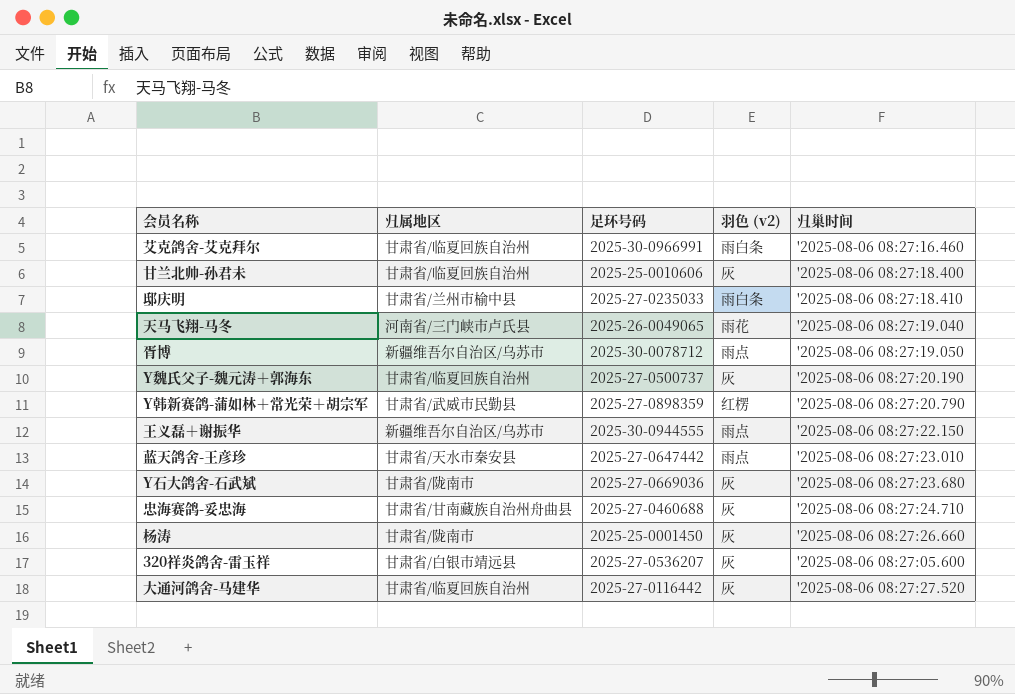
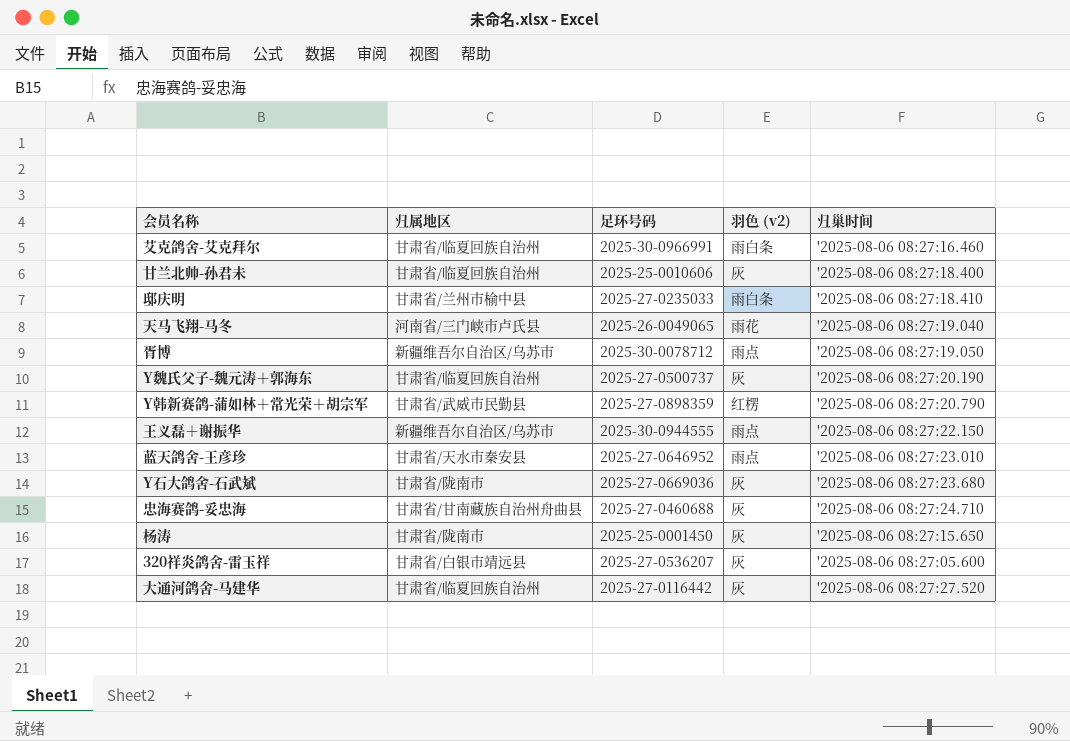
蓝天鸽舍-王彦珍 | 足环号码: 2025-27-0647442 -> 2025-27-0646952
杨涛 | 归巢时间: '2025-08-06 08:27:26.660 -> '2025-08-06 08:27:15.650

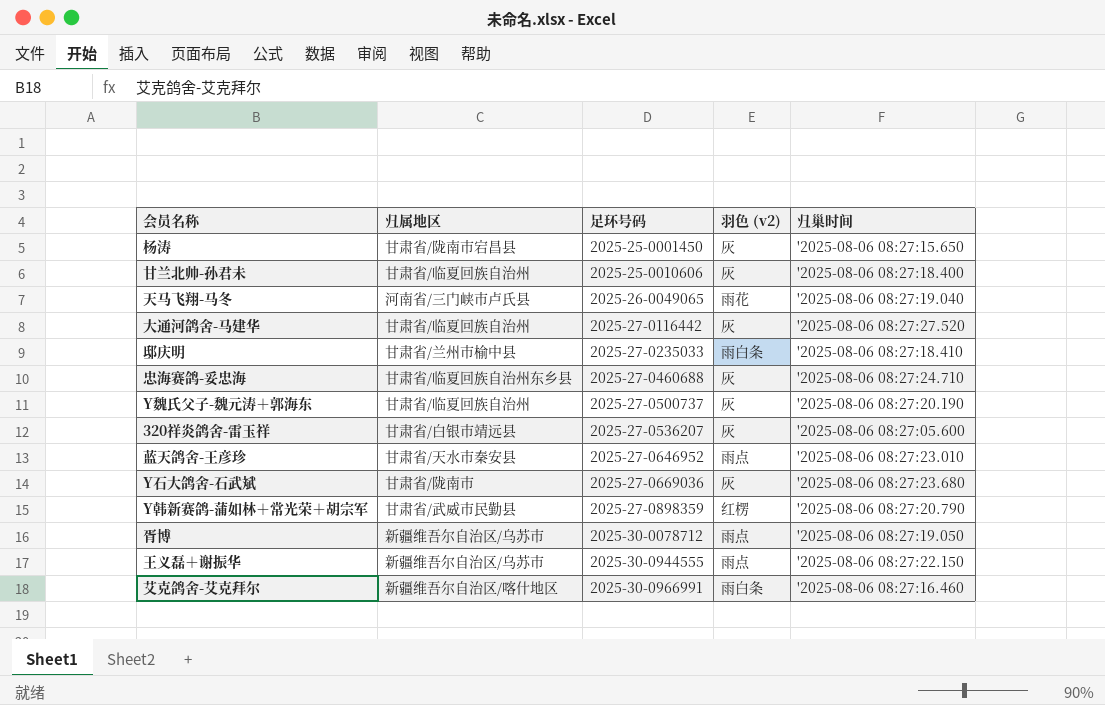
row order: none -> 足环号码 ascending
杨涛 | 归属地区: 甘肃省/陇南市 -> 甘肃省/陇南市宕昌县
忠海赛鸽-妥忠海 | 归属地区: 甘肃省/甘南藏族自治州舟曲县 -> 甘肃省/临夏回族自治州东乡县
艾克鸽舍-艾克拜尔 | 归属地区: 甘肃省/临夏回族自治州 -> 新疆维吾尔自治区/喀什地区

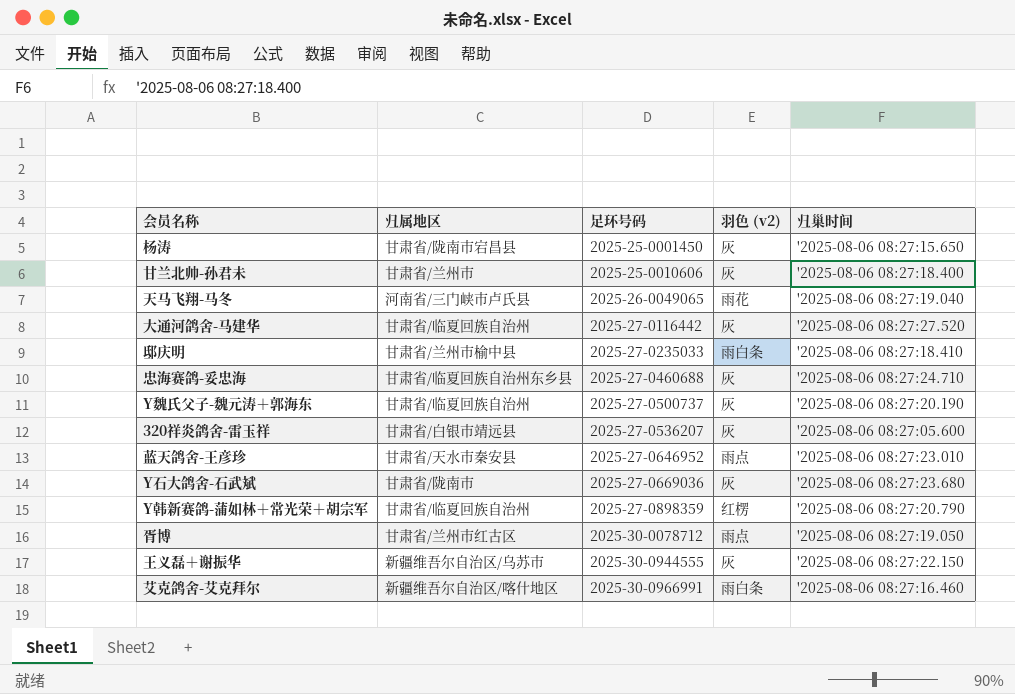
甘兰北帅-孙君未 | 归属地区: 甘肃省/临夏回族自治州 -> 甘肃省/兰州市
Y韩新赛鸽-蒲如林＋常光荣＋胡宗军 | 归属地区: 甘肃省/武威市民勤县 -> 甘肃省/临夏回族自治州
胥博 | 归属地区: 新疆维吾尔自治区/乌苏市 -> 甘肃省/兰州市红古区
王义磊＋谢振华 | 羽色 (v2): 雨点 -> 灰

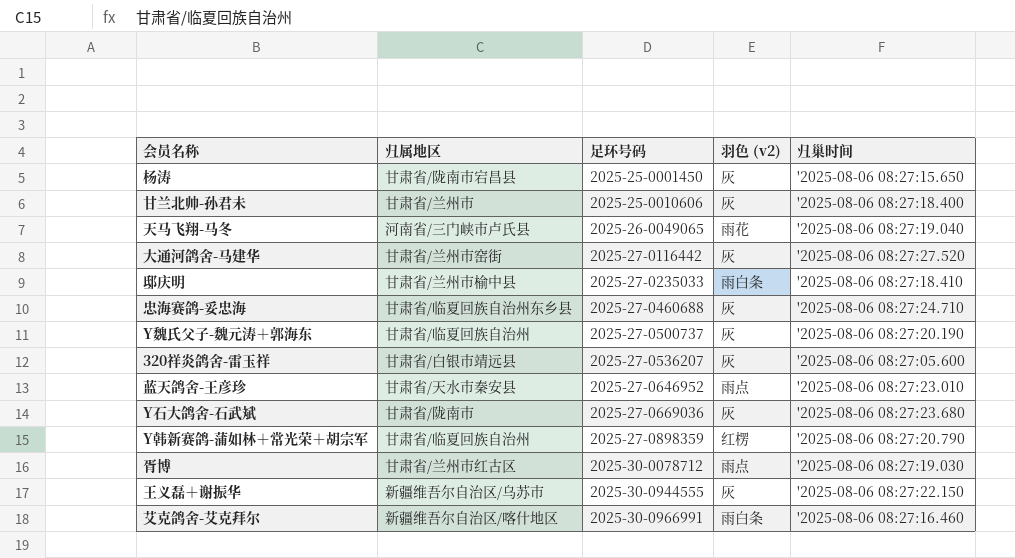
大通河鸽舍-马建华 | 归属地区: 甘肃省/临夏回族自治州 -> 甘肃省/兰州市窑街
胥博 | 归巢时间: '2025-08-06 08:27:19.050 -> '2025-08-06 08:27:19.030

